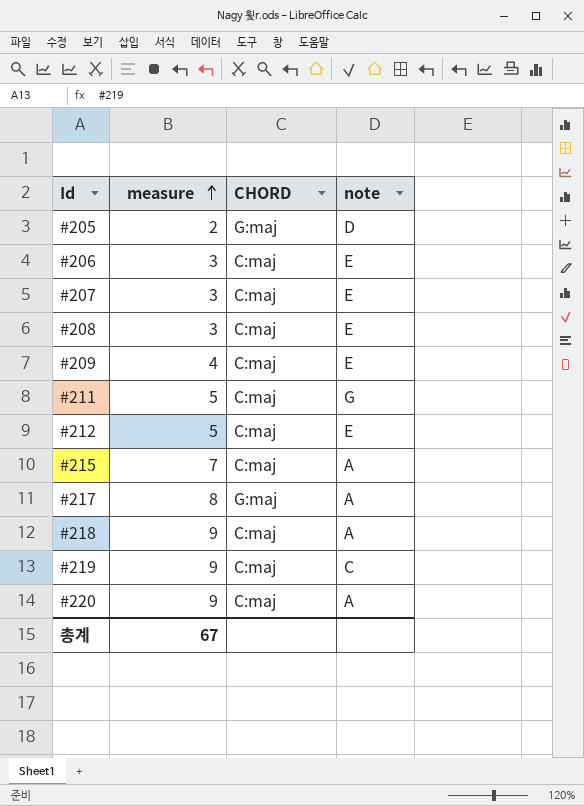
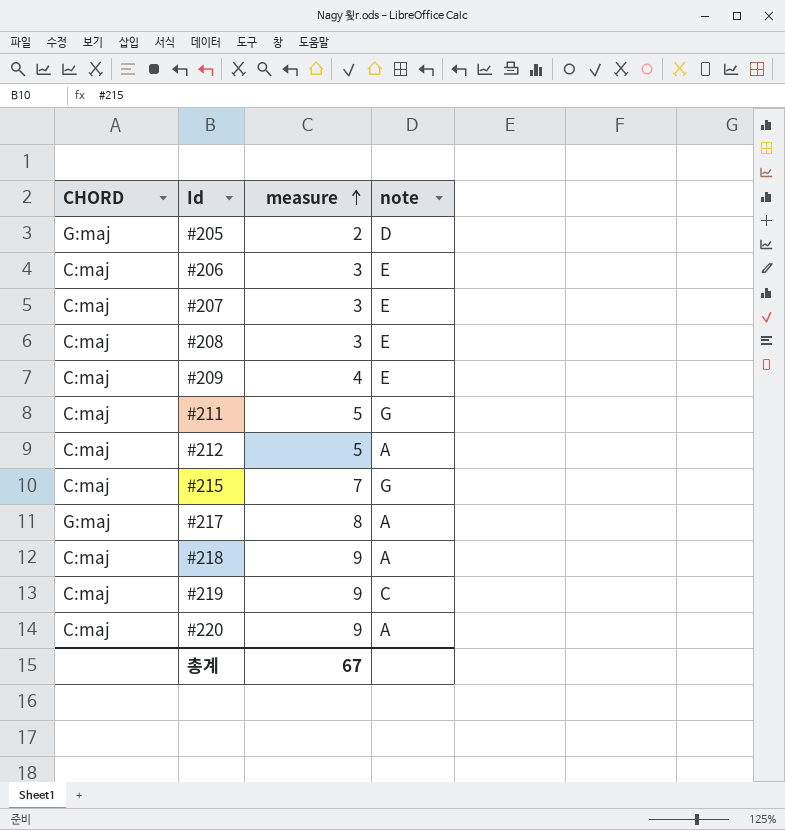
column CHORD | position: 3 -> 1
#212 | note: E -> A
#215 | note: A -> G

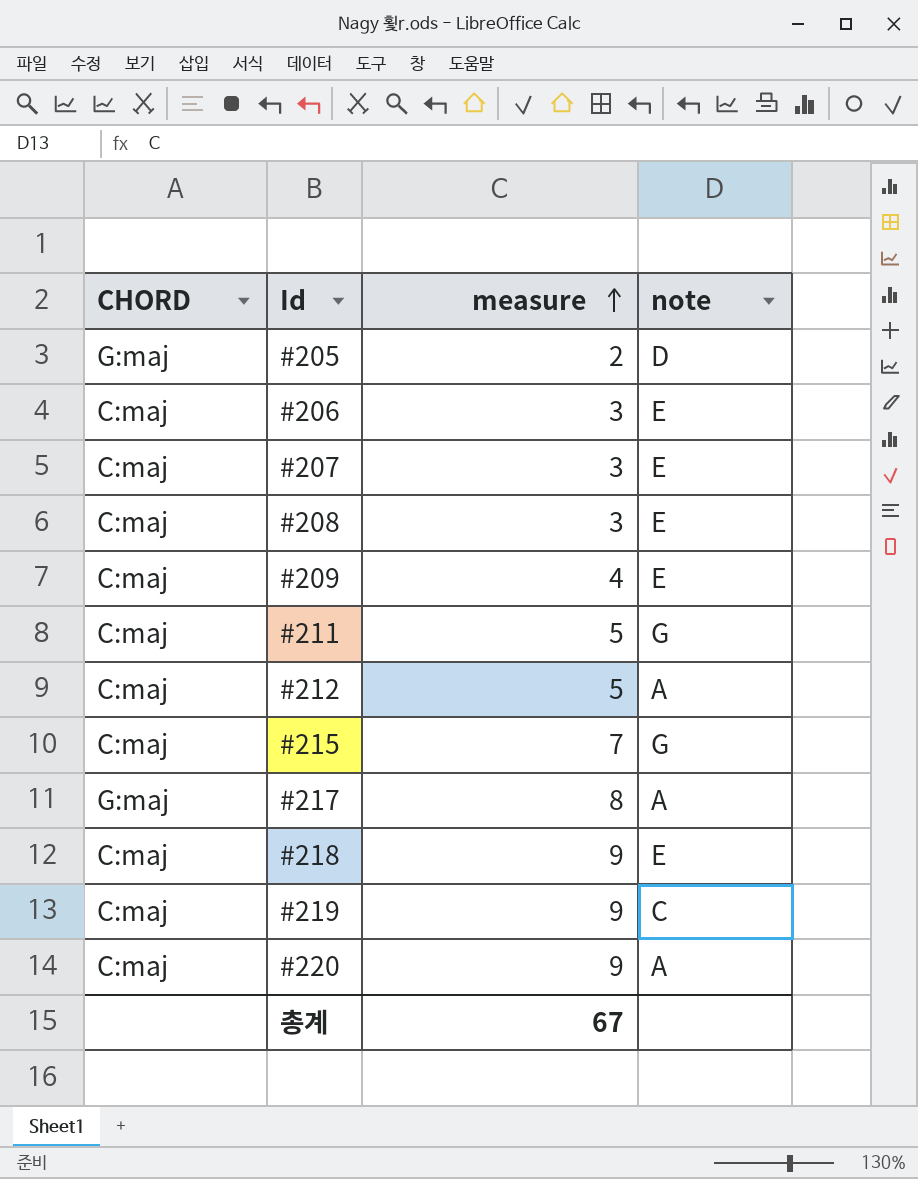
#218 | note: A -> E

